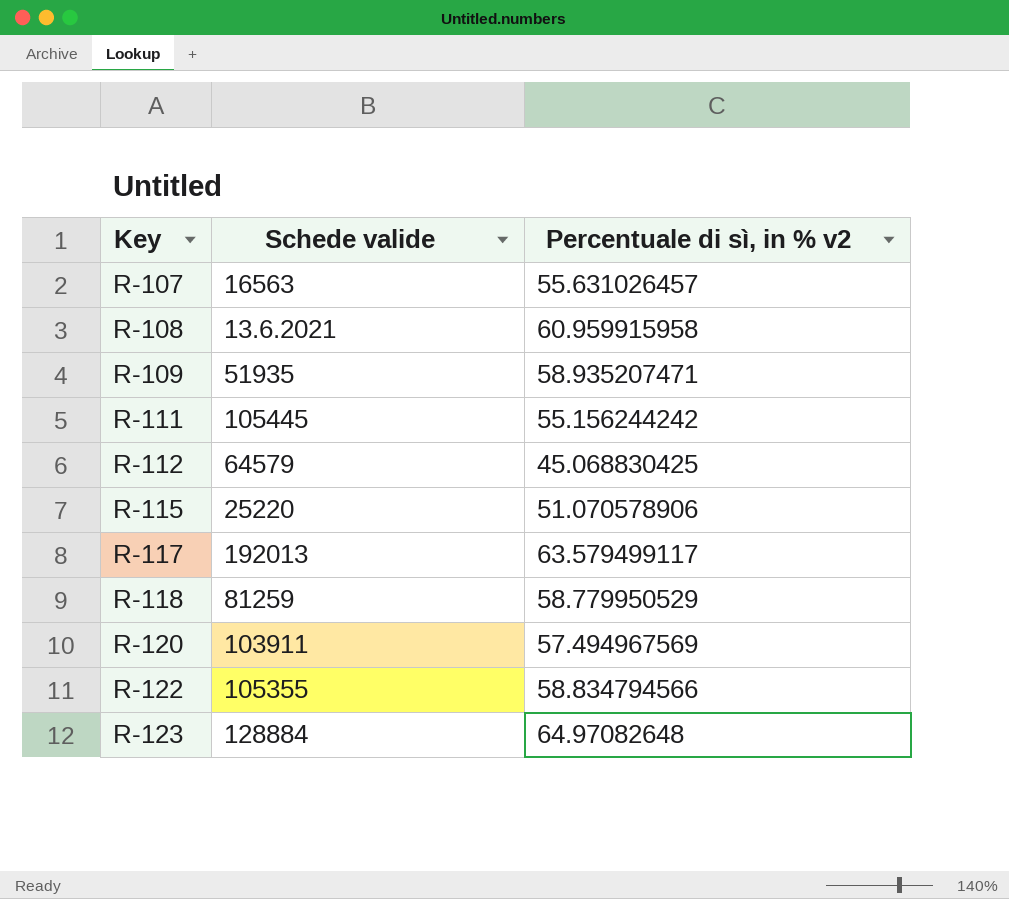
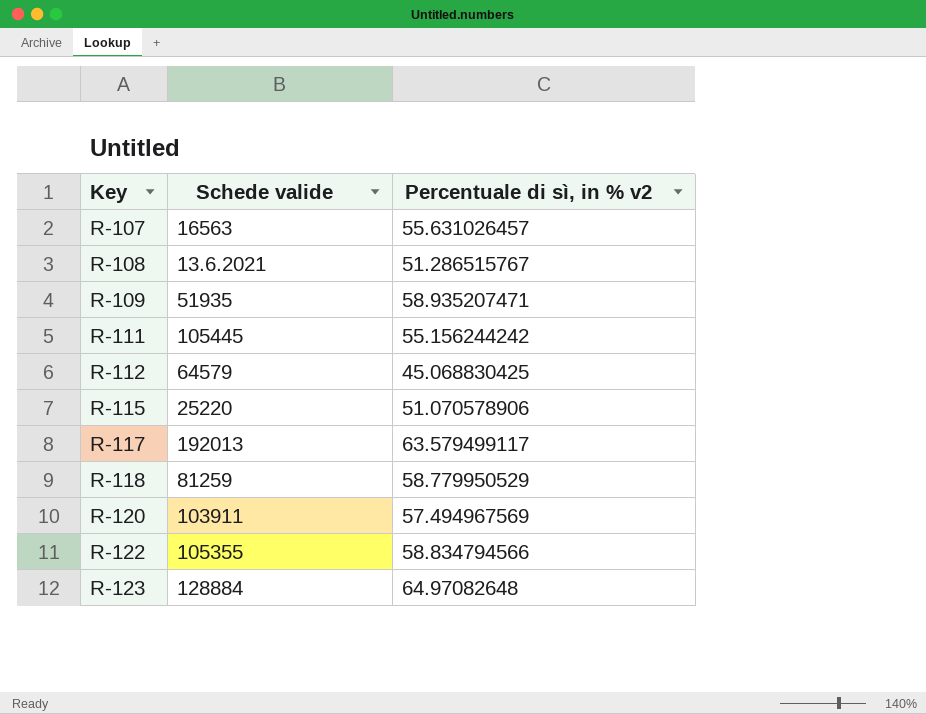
R-108 | Percentuale di sì, in % v2: 60.959915958 -> 51.286515767

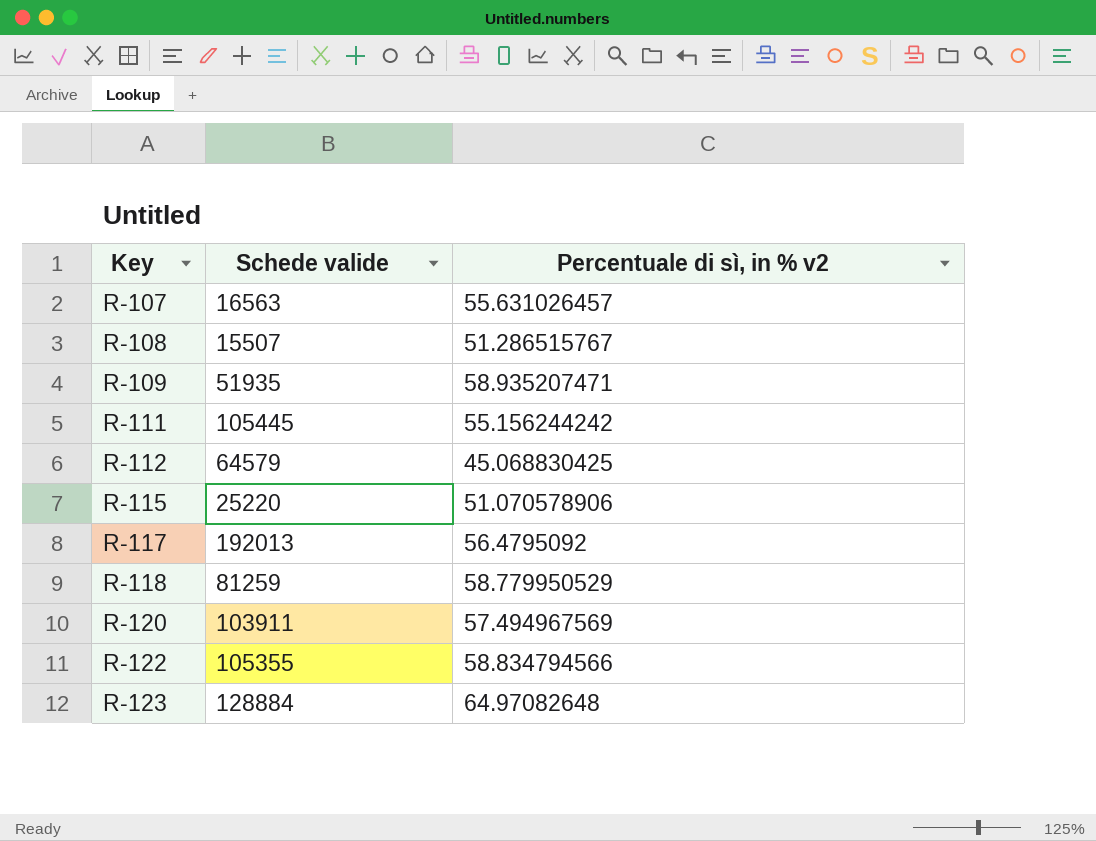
R-108 | Schede valide: 13.6.2021 -> 15507
R-117 | Percentuale di sì, in % v2: 63.579499117 -> 56.4795092

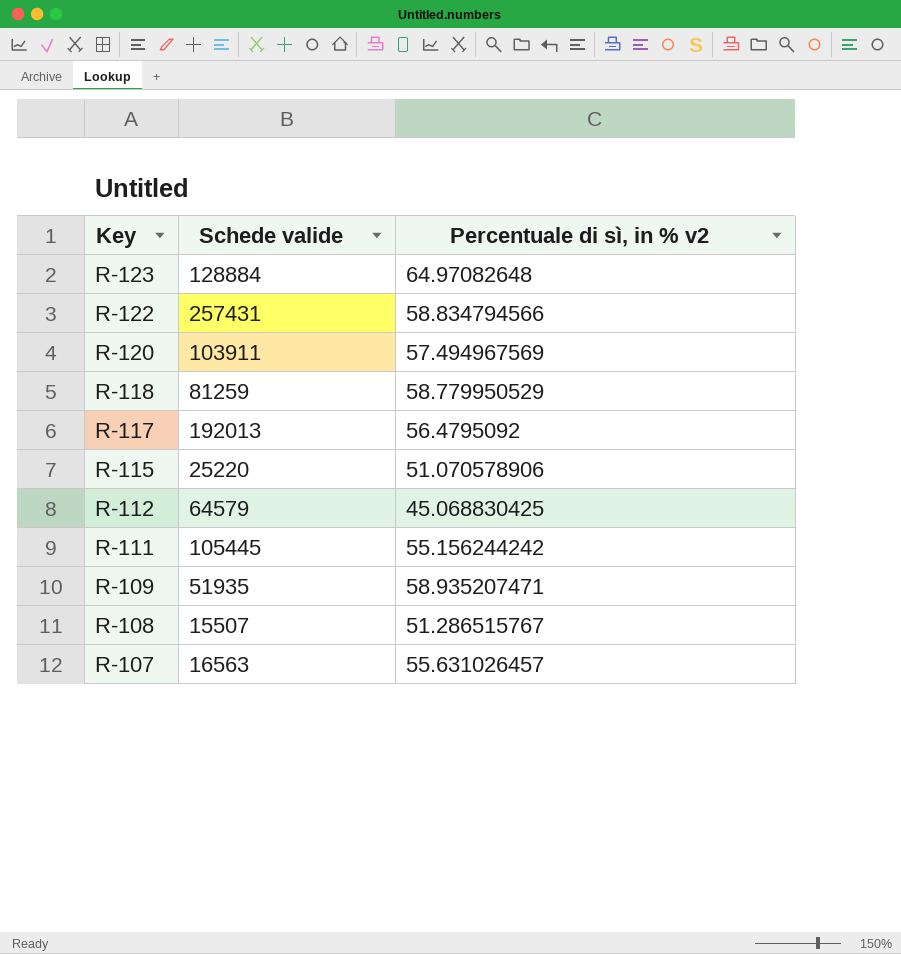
row order: Key ascending -> Key descending
R-122 | Schede valide: 105355 -> 257431

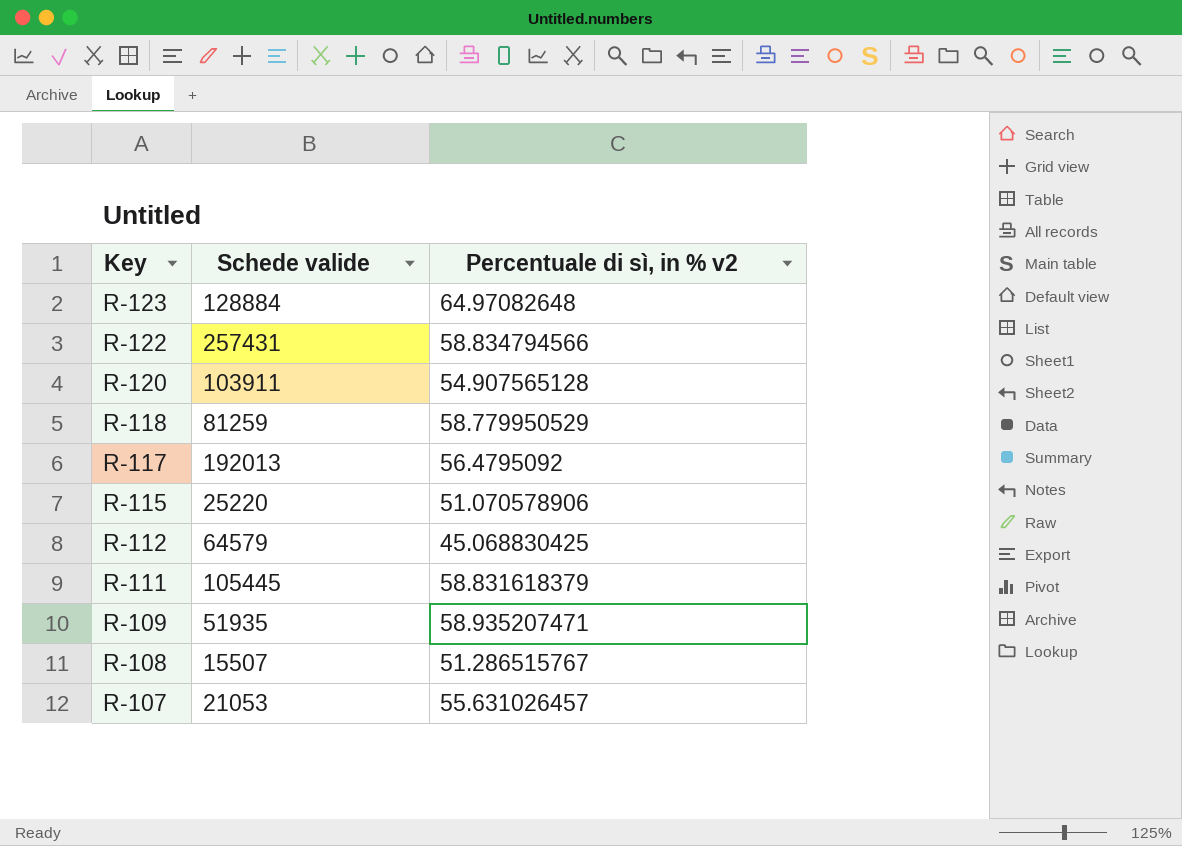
R-120 | Percentuale di sì, in % v2: 57.494967569 -> 54.907565128
R-111 | Percentuale di sì, in % v2: 55.156244242 -> 58.831618379
R-107 | Schede valide: 16563 -> 21053

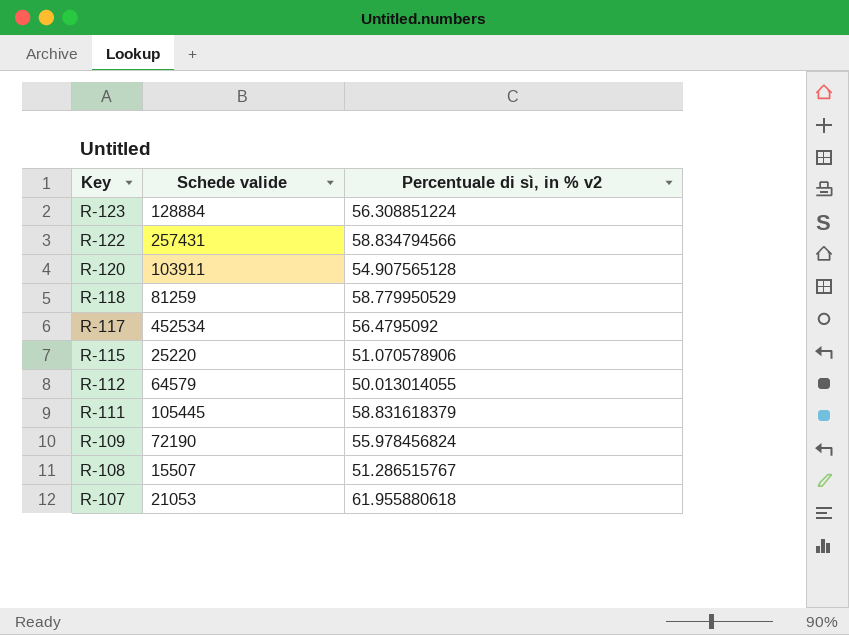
R-123 | Percentuale di sì, in % v2: 64.97082648 -> 56.308851224
R-117 | Schede valide: 192013 -> 452534
R-112 | Percentuale di sì, in % v2: 45.068830425 -> 50.013014055
R-109 | Schede valide: 51935 -> 72190
R-109 | Percentuale di sì, in % v2: 58.935207471 -> 55.978456824
R-107 | Percentuale di sì, in % v2: 55.631026457 -> 61.955880618

